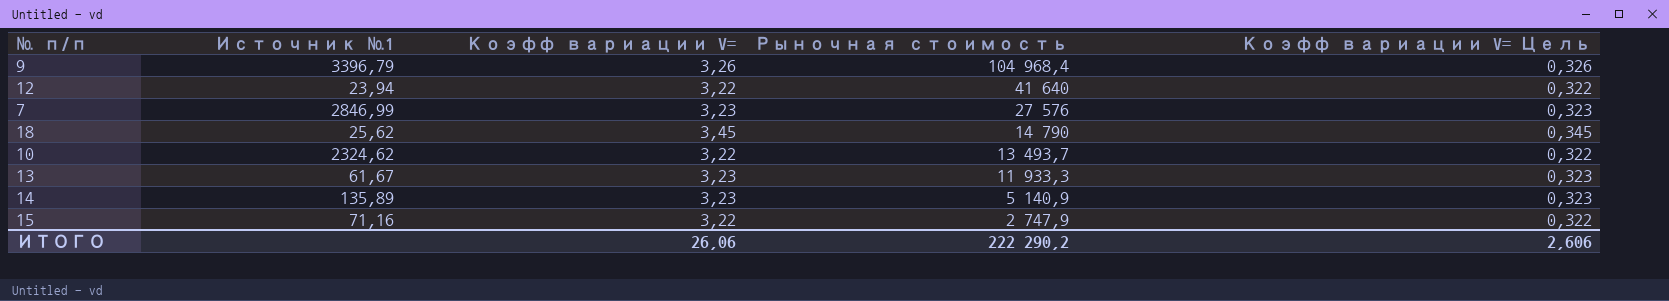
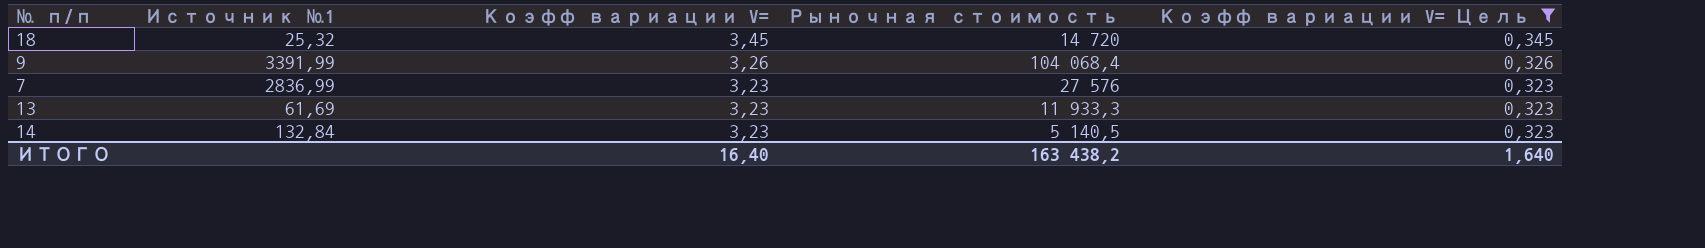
filter: none -> Коэфф вариации V= Цель != 0,322
row order: Рыночная стоимость descending -> Коэфф вариации V= descending
18 | Источник №1: 25,62 -> 25,32
18 | Рыночная стоимость: 14 790 -> 14 720
9 | Источник №1: 3396,79 -> 3391,99
9 | Рыночная стоимость: 104 968,4 -> 104 068,4
7 | Источник №1: 2846,99 -> 2836,99
13 | Источник №1: 61,67 -> 61,69
14 | Источник №1: 135,89 -> 132,84
14 | Рыночная стоимость: 5 140,9 -> 5 140,5
ИТОГО | Коэфф вариации V=: 26,06 -> 16,40
ИТОГО | Рыночная стоимость: 222 290,2 -> 163 438,2
ИТОГО | Коэфф вариации V= Цель: 2,606 -> 1,640

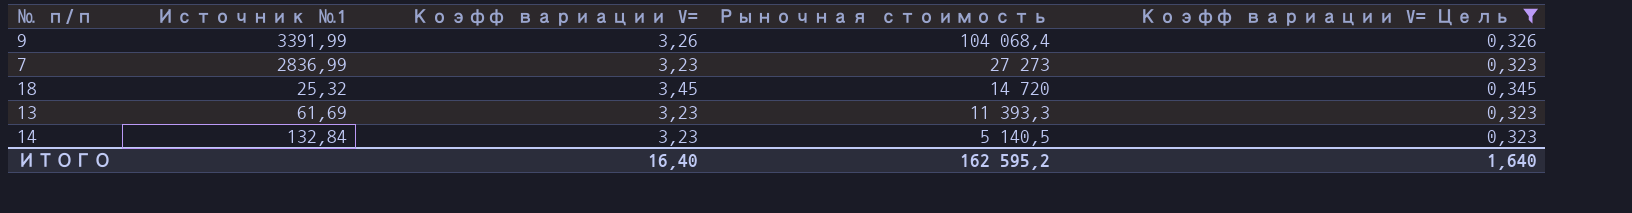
row order: Коэфф вариации V= descending -> Рыночная стоимость descending
7 | Рыночная стоимость: 27 576 -> 27 273
13 | Рыночная стоимость: 11 933,3 -> 11 393,3
ИТОГО | Рыночная стоимость: 163 438,2 -> 162 595,2

